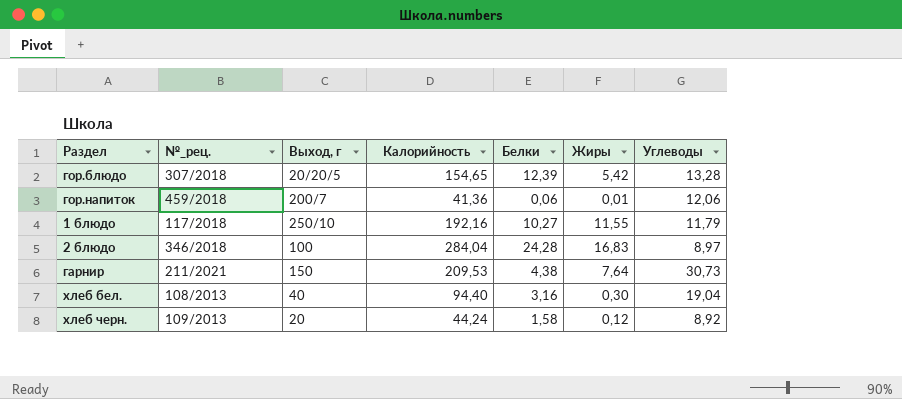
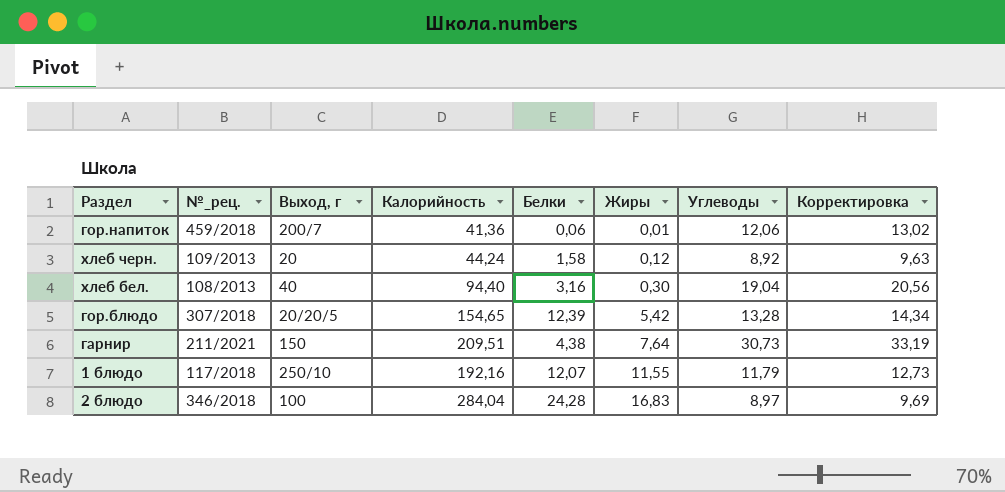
row order: none -> Жиры ascending
column Корректировка | formula: none -> [Углеводы] * 1,08
гарнир | Калорийность: 209,53 -> 209,51
1 блюдо | Белки: 10,27 -> 12,07

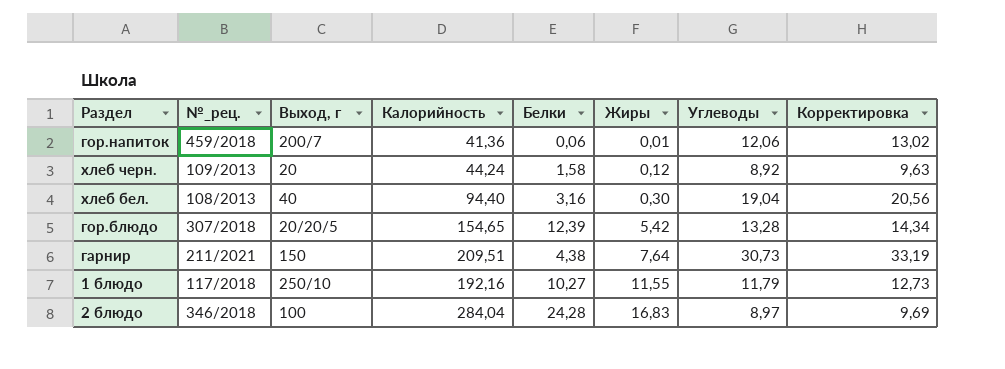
1 блюдо | Белки: 12,07 -> 10,27

